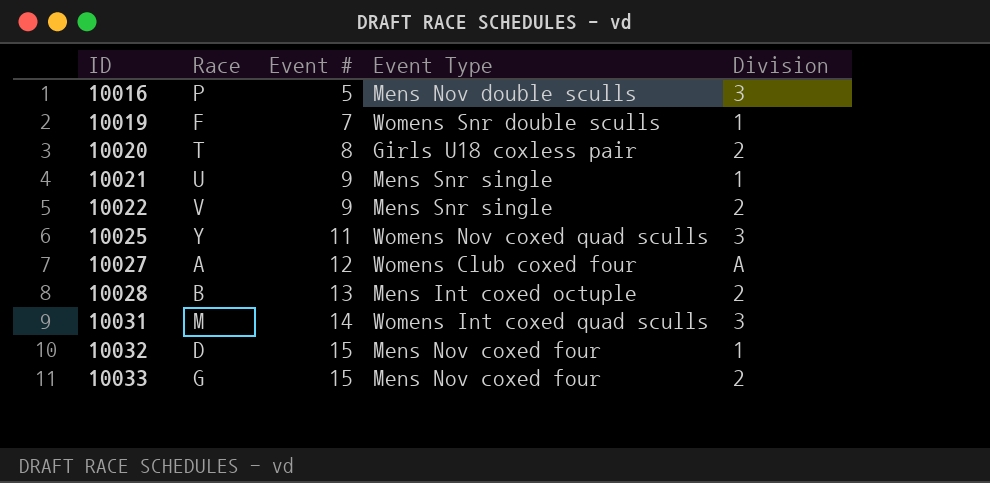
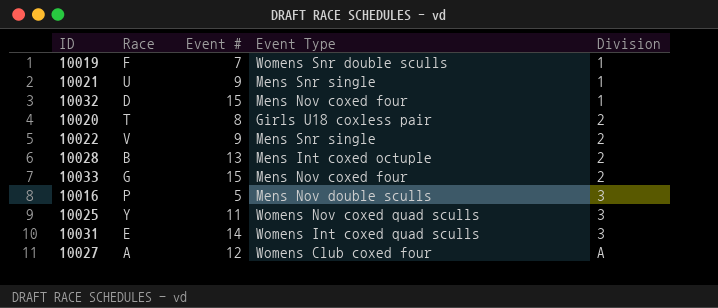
row order: ID ascending -> Division ascending
10031 | Race: M -> E

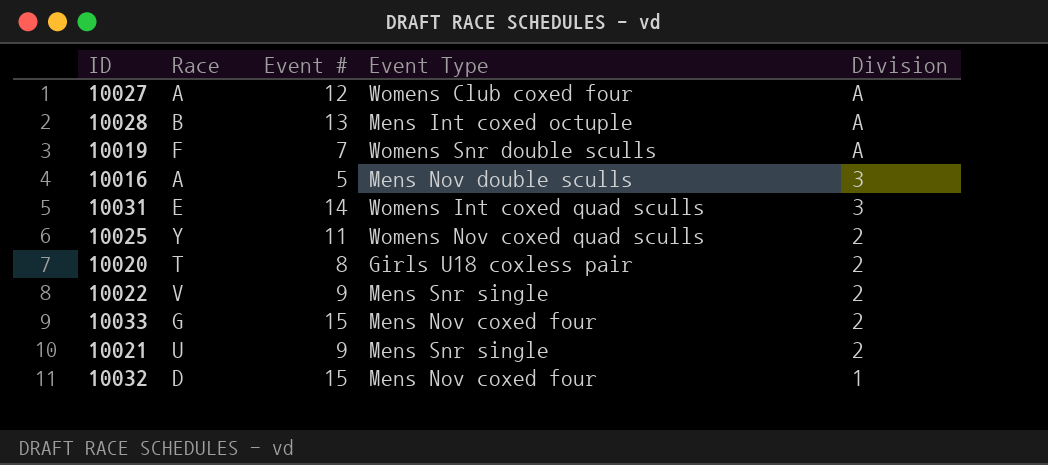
row order: Division ascending -> Division descending
10028 | Division: 2 -> A
10019 | Division: 1 -> A
10016 | Race: P -> A
10025 | Division: 3 -> 2
10021 | Division: 1 -> 2

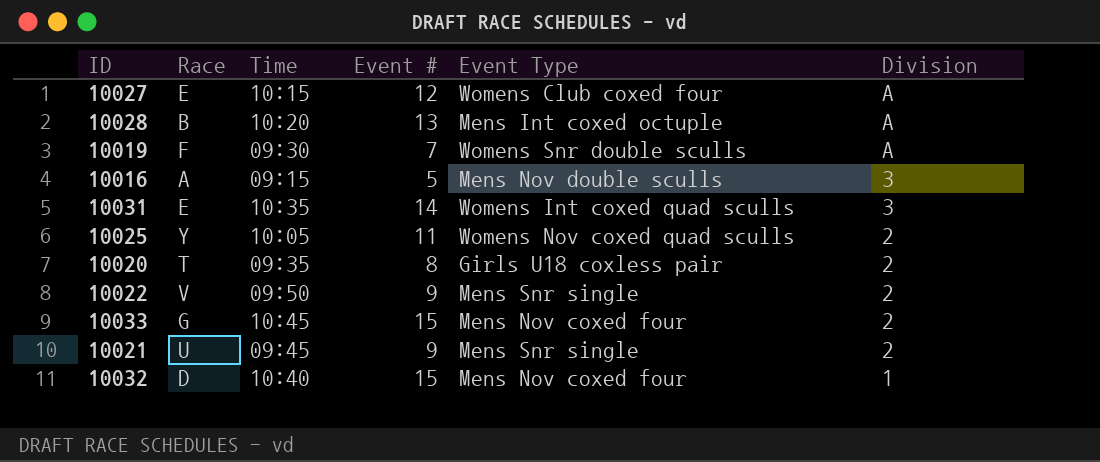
column Time | position: none -> 3
10027 | Race: A -> E

